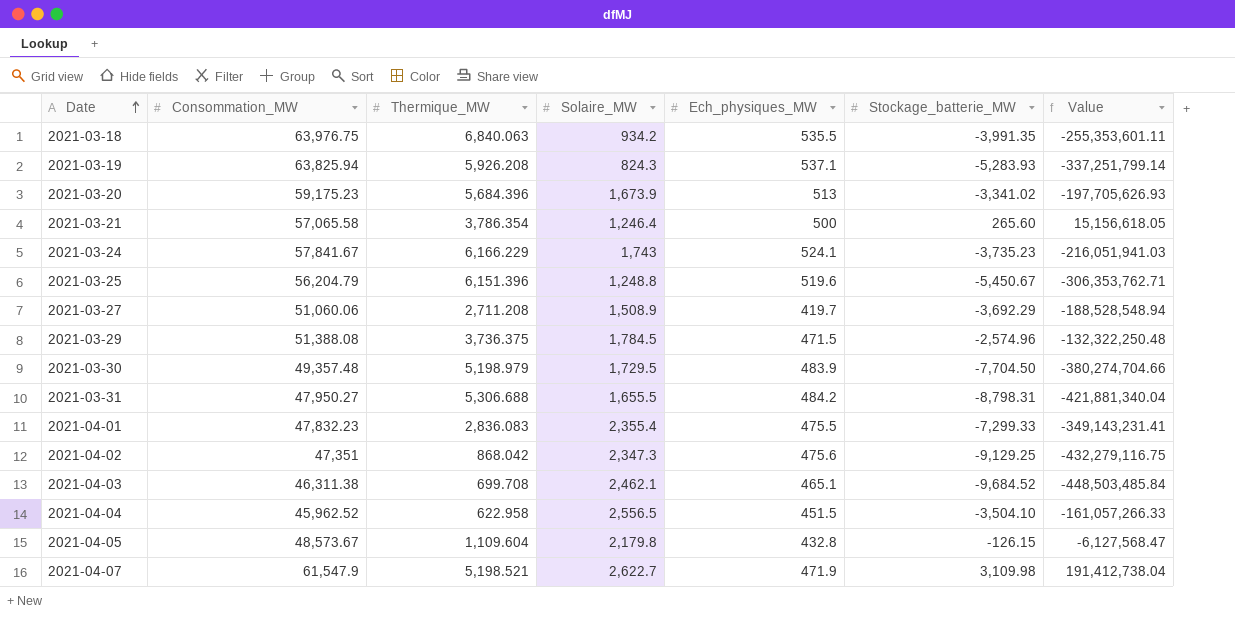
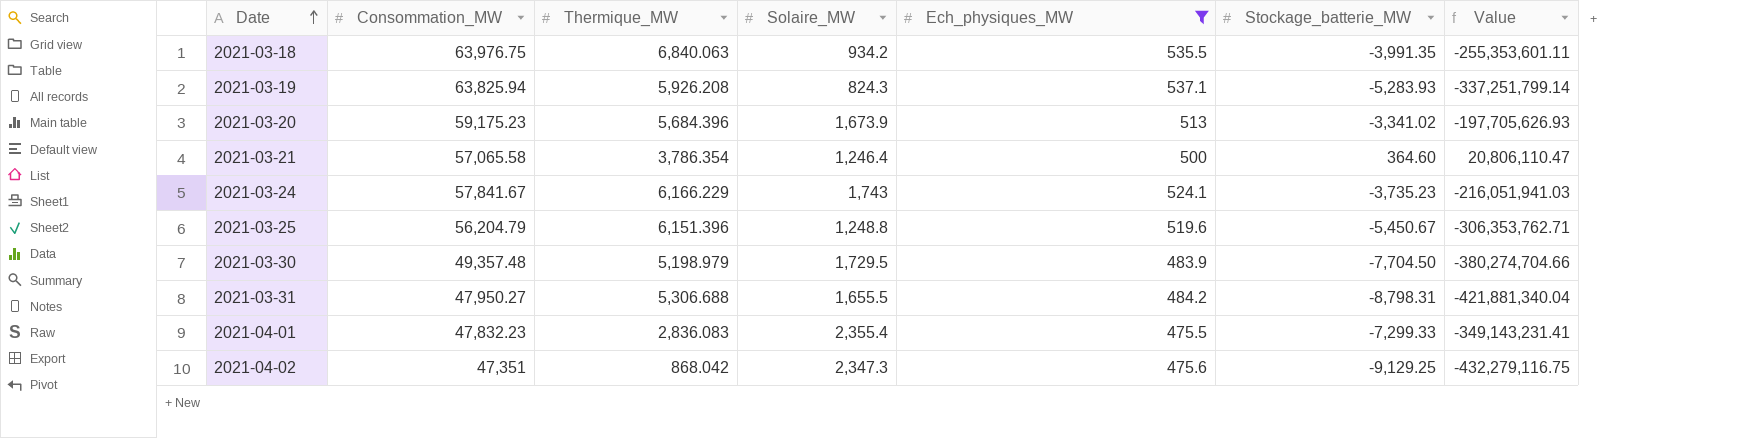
filter: none -> Ech_physiques_MW >= 475.5
2021-03-21 | Stockage_batterie_MW: 265.60 -> 364.60
2021-03-21 | Value: 15,156,618.05 -> 20,806,110.47

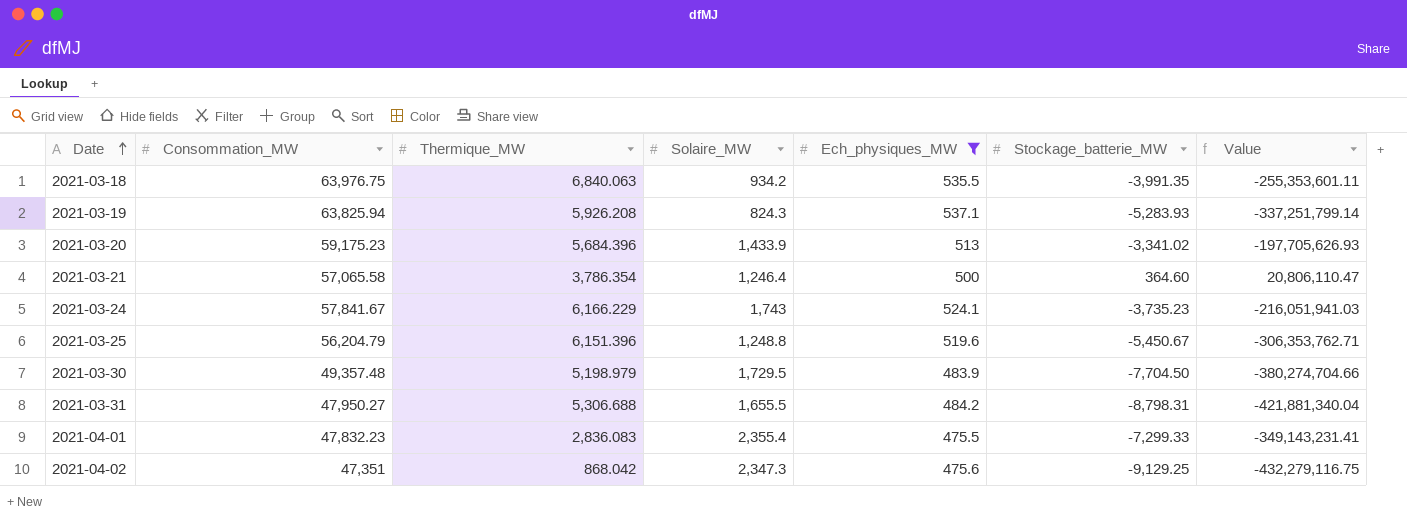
2021-03-20 | Solaire_MW: 1,673.9 -> 1,433.9

